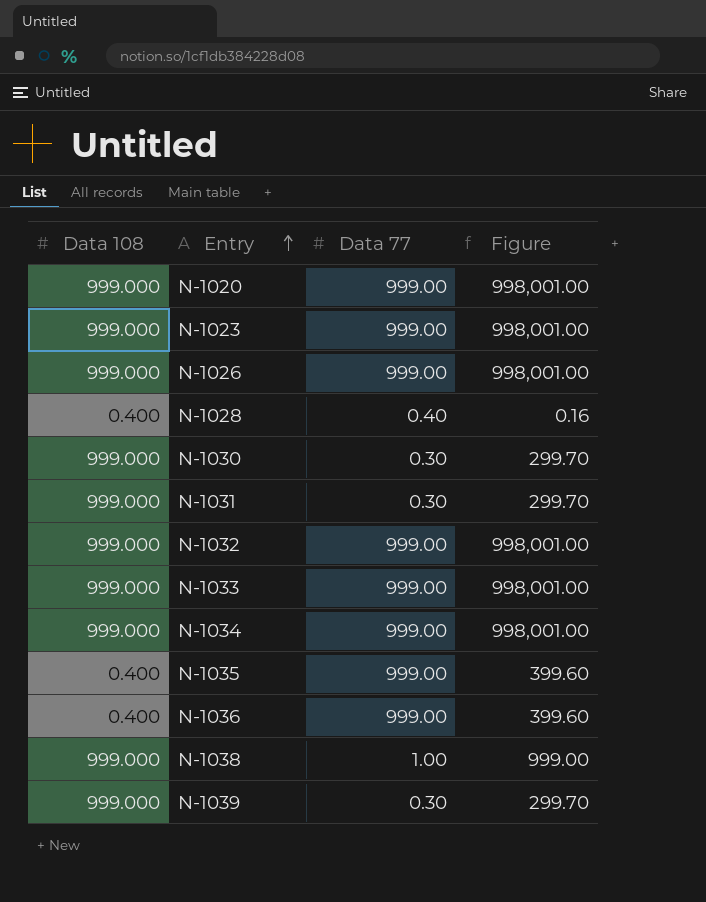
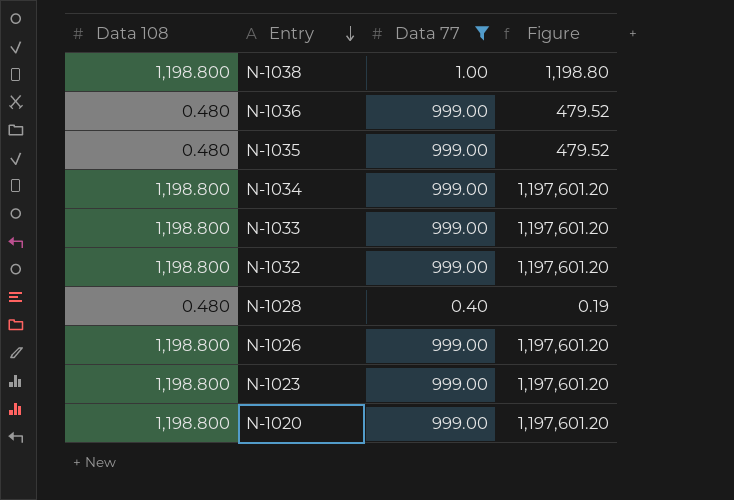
filter: none -> Data 77 != 0.30
row order: Entry ascending -> Entry descending
N-1038 | Data 108: 999.000 -> 1,198.800
N-1038 | Figure: 999.00 -> 1,198.80
N-1036 | Data 108: 0.400 -> 0.480
N-1036 | Figure: 399.60 -> 479.52
N-1035 | Data 108: 0.400 -> 0.480
N-1035 | Figure: 399.60 -> 479.52
N-1034 | Data 108: 999.000 -> 1,198.800
N-1034 | Figure: 998,001.00 -> 1,197,601.20
N-1033 | Data 108: 999.000 -> 1,198.800
N-1033 | Figure: 998,001.00 -> 1,197,601.20
N-1032 | Data 108: 999.000 -> 1,198.800
N-1032 | Figure: 998,001.00 -> 1,197,601.20
N-1028 | Data 108: 0.400 -> 0.480
N-1028 | Figure: 0.16 -> 0.19
N-1026 | Data 108: 999.000 -> 1,198.800
N-1026 | Figure: 998,001.00 -> 1,197,601.20
N-1023 | Data 108: 999.000 -> 1,198.800
N-1023 | Figure: 998,001.00 -> 1,197,601.20
N-1020 | Data 108: 999.000 -> 1,198.800
N-1020 | Figure: 998,001.00 -> 1,197,601.20

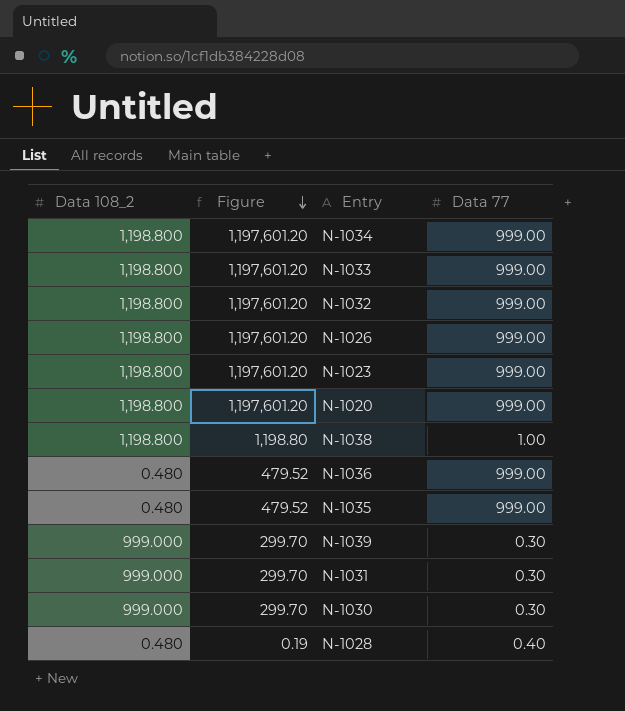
filter: Data 77 != 0.30 -> none
row order: Entry descending -> Figure descending
column name: Data 108 -> Data 108_2
column Figure | position: 4 -> 2

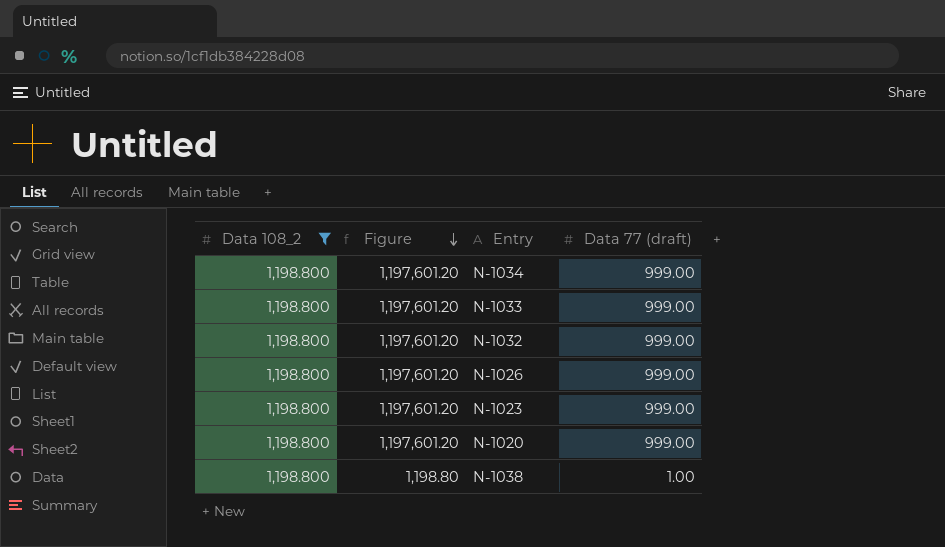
filter: none -> Data 108_2 = 1,198.800
column name: Data 77 -> Data 77 (draft)

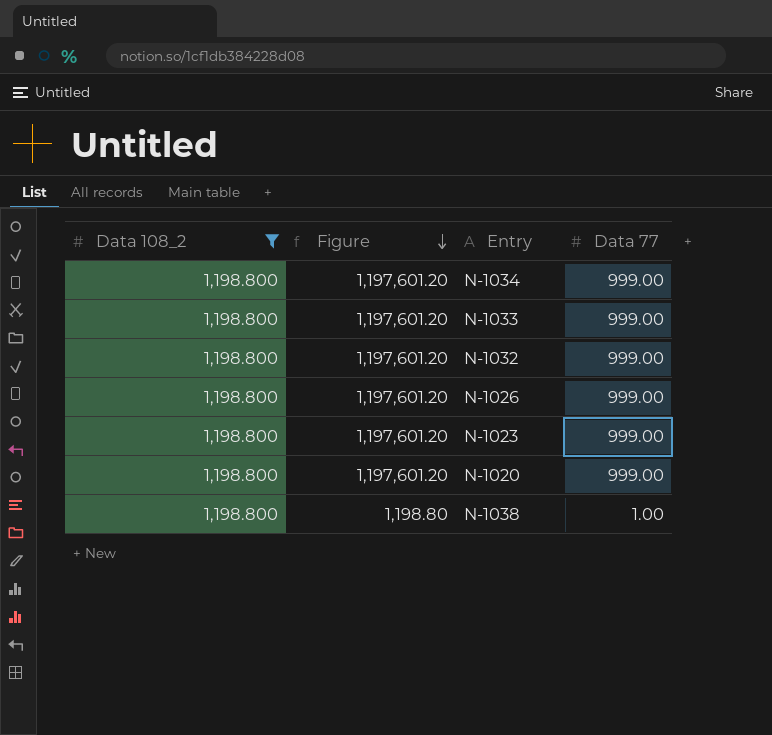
column name: Data 77 (draft) -> Data 77

